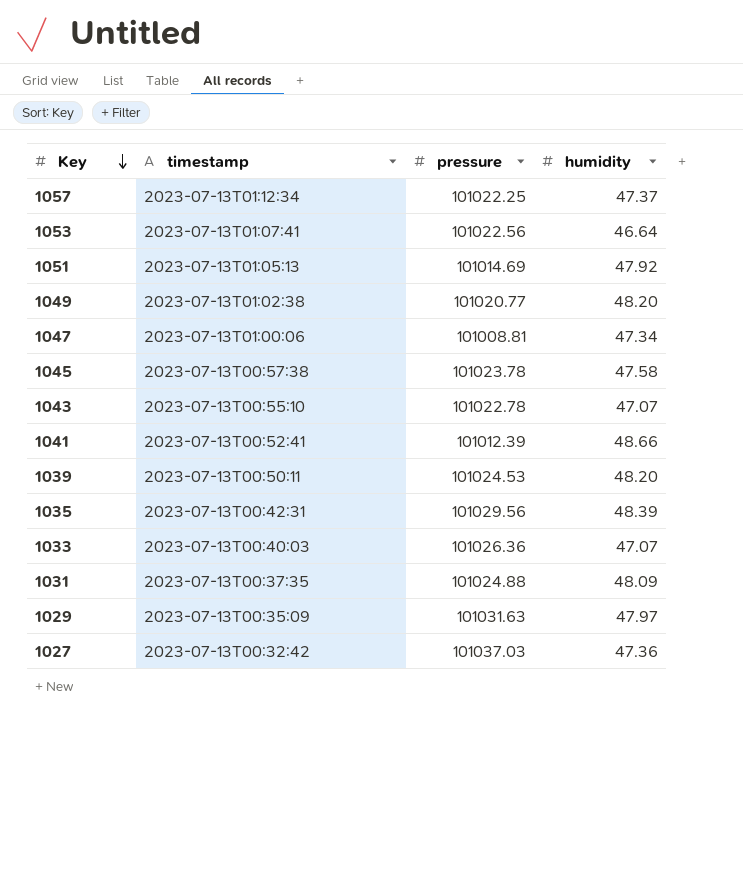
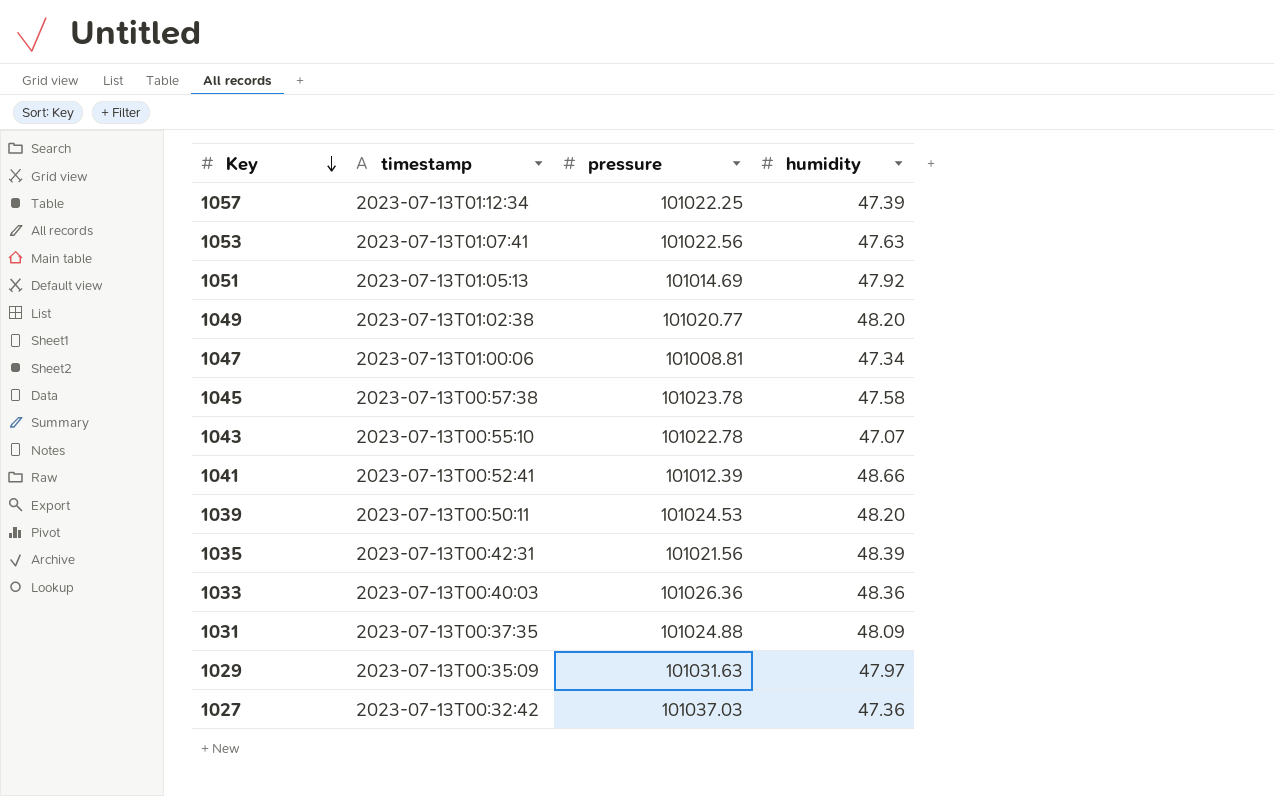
1057 | humidity: 47.37 -> 47.39
1053 | humidity: 46.64 -> 47.63
1035 | pressure: 101029.56 -> 101021.56
1033 | humidity: 47.07 -> 48.36

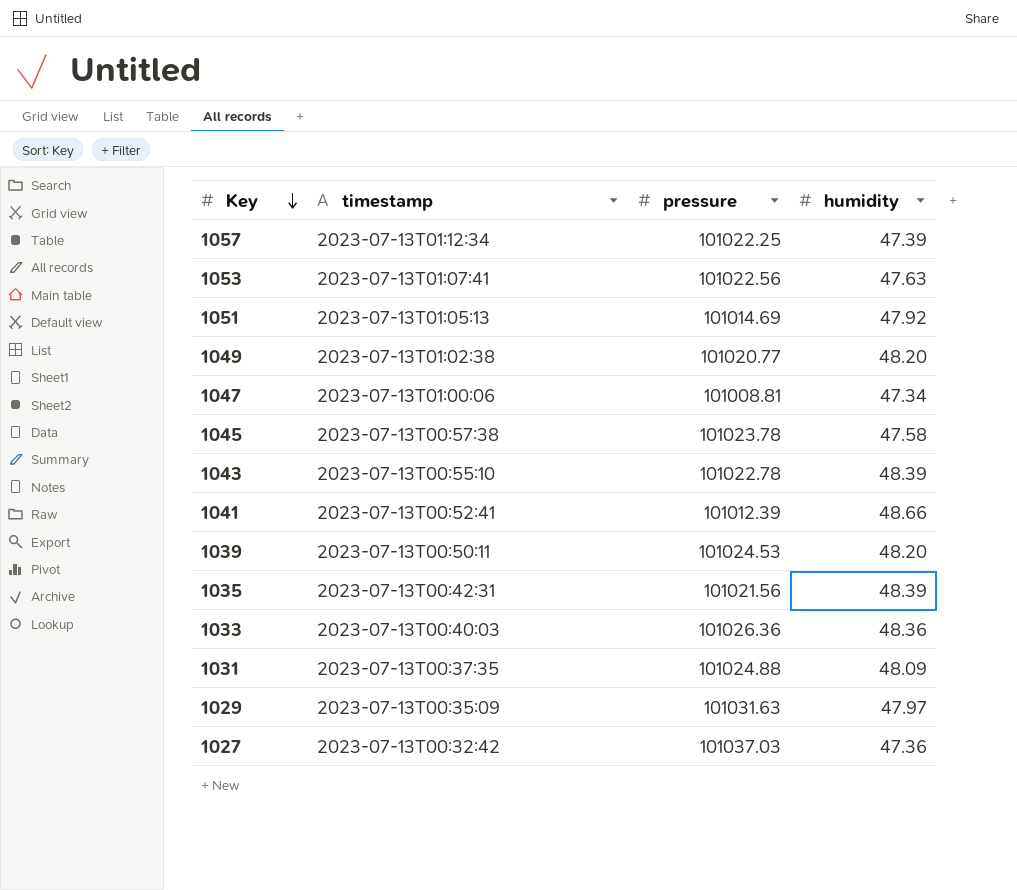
1043 | humidity: 47.07 -> 48.39

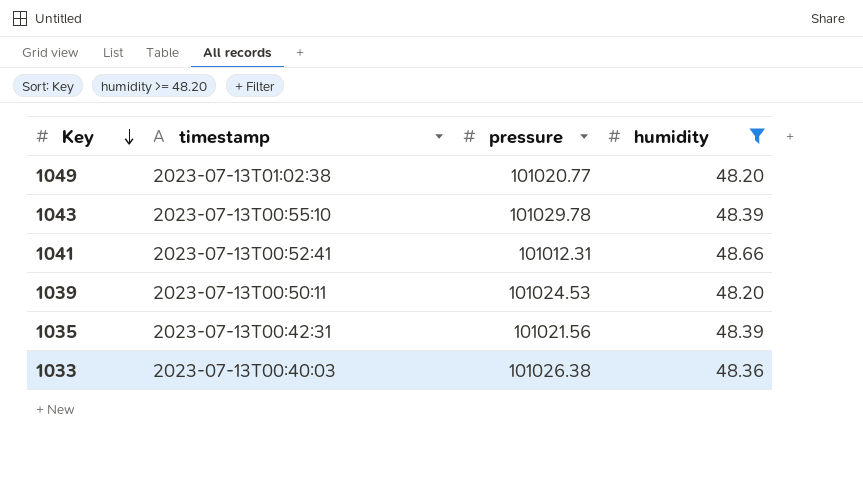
filter: none -> humidity >= 48.20
1043 | pressure: 101022.78 -> 101029.78
1041 | pressure: 101012.39 -> 101012.31
1033 | pressure: 101026.36 -> 101026.38

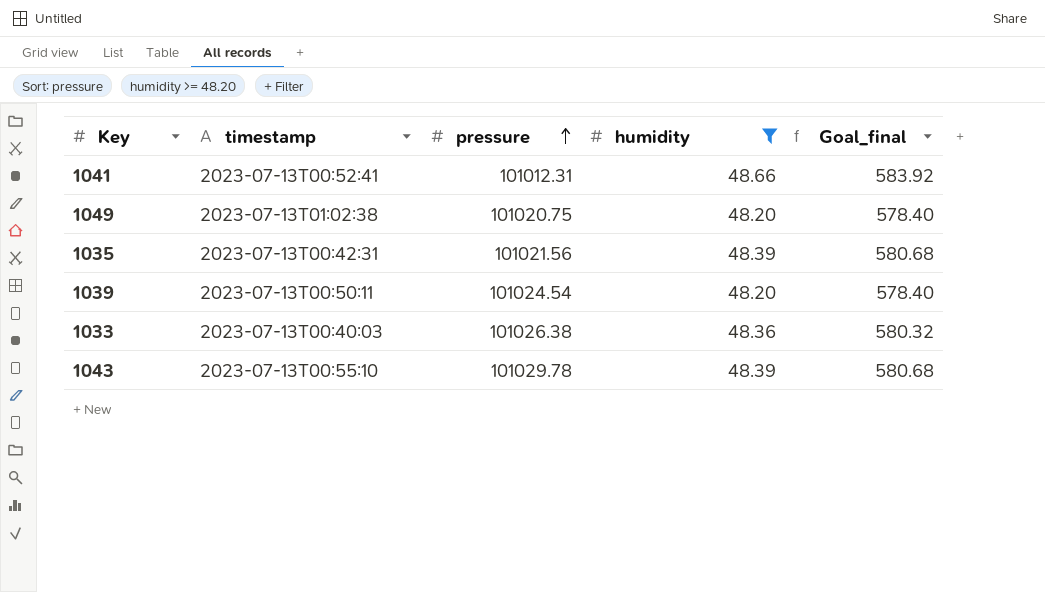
row order: Key descending -> pressure ascending
column Goal_final | formula: none -> [humidity] * 12
1049 | pressure: 101020.77 -> 101020.75
1039 | pressure: 101024.53 -> 101024.54

